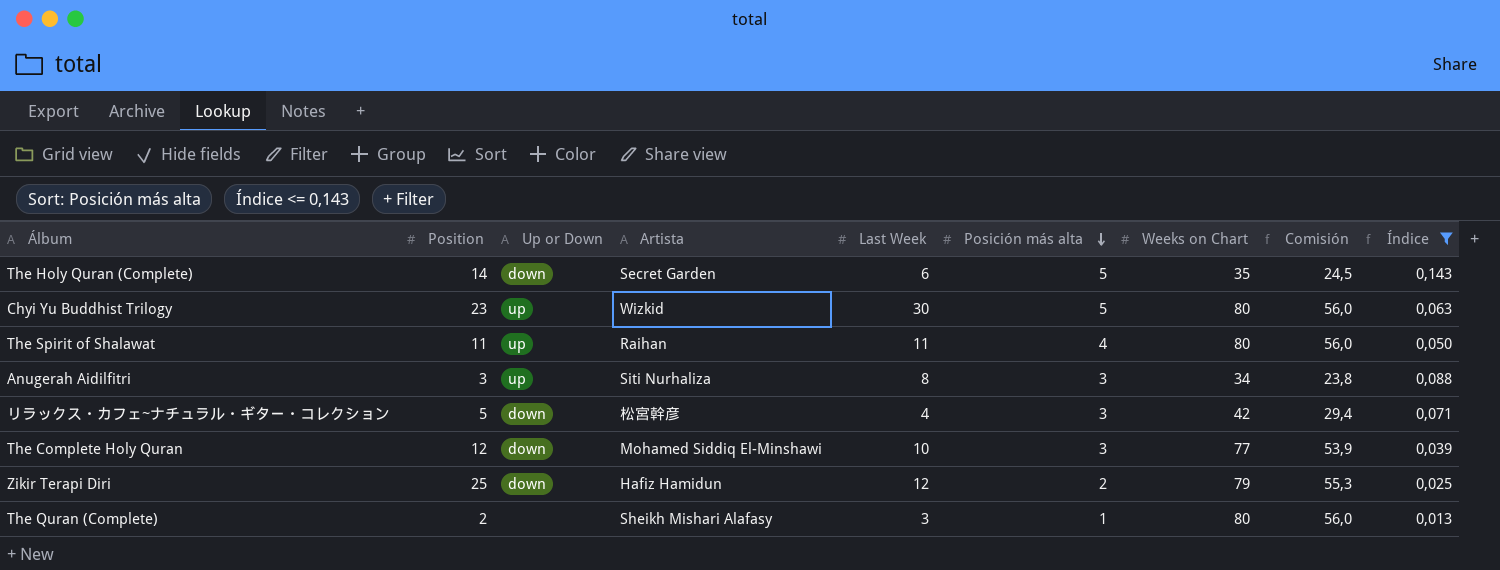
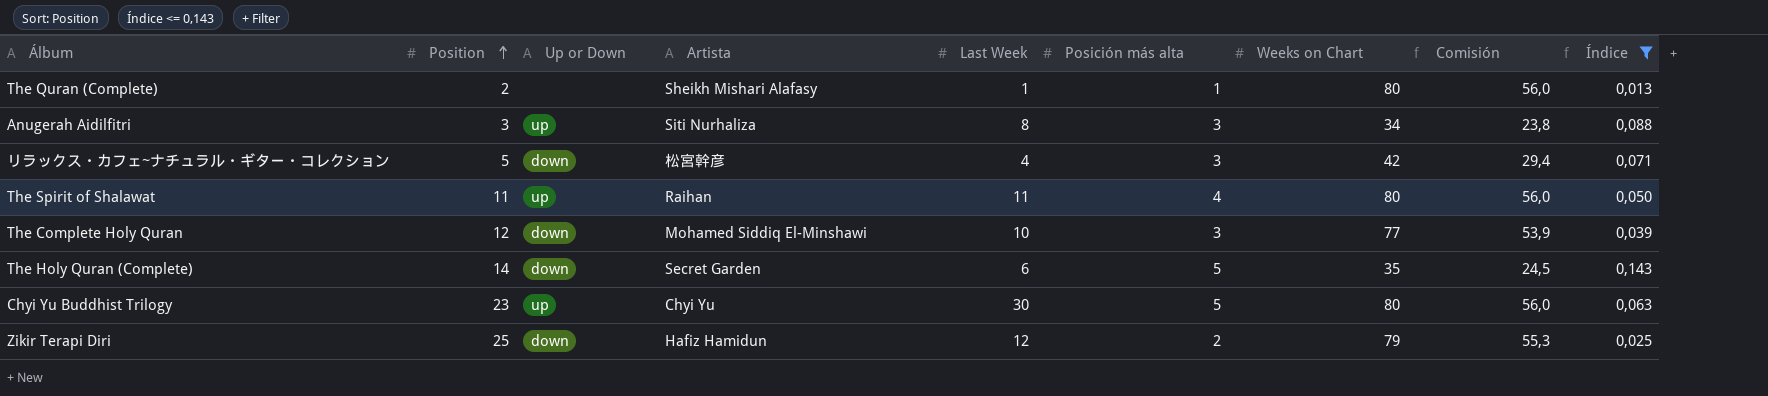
row order: Posición más alta descending -> Position ascending
The Quran (Complete) | Last Week: 3 -> 1
Chyi Yu Buddhist Trilogy | Artista: Wizkid -> Chyi Yu

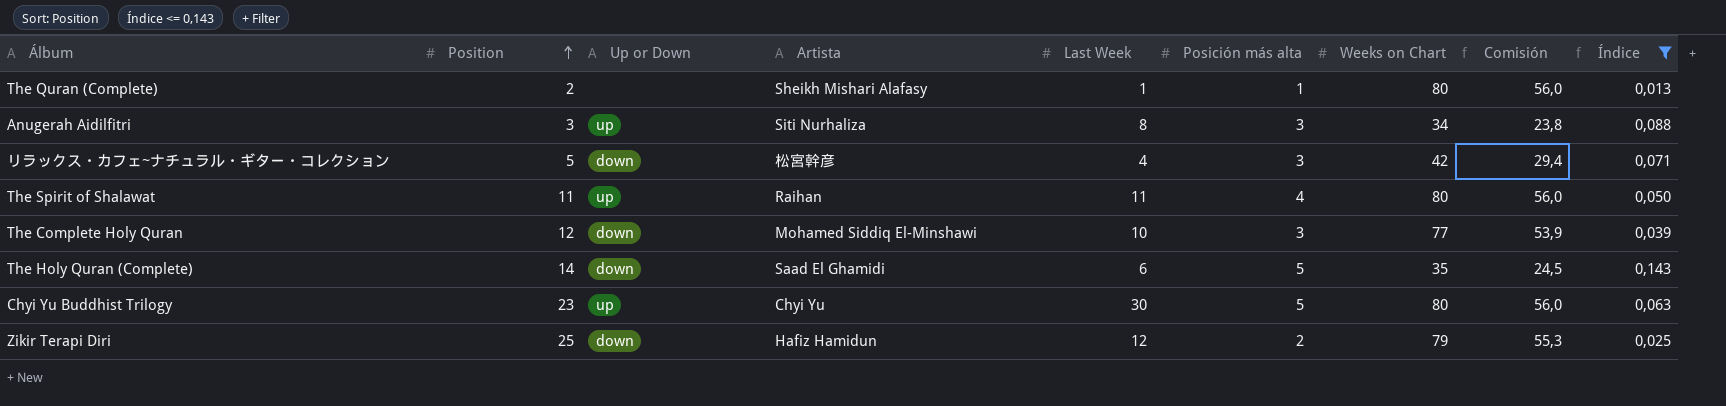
The Holy Quran (Complete) | Artista: Secret Garden -> Saad El Ghamidi

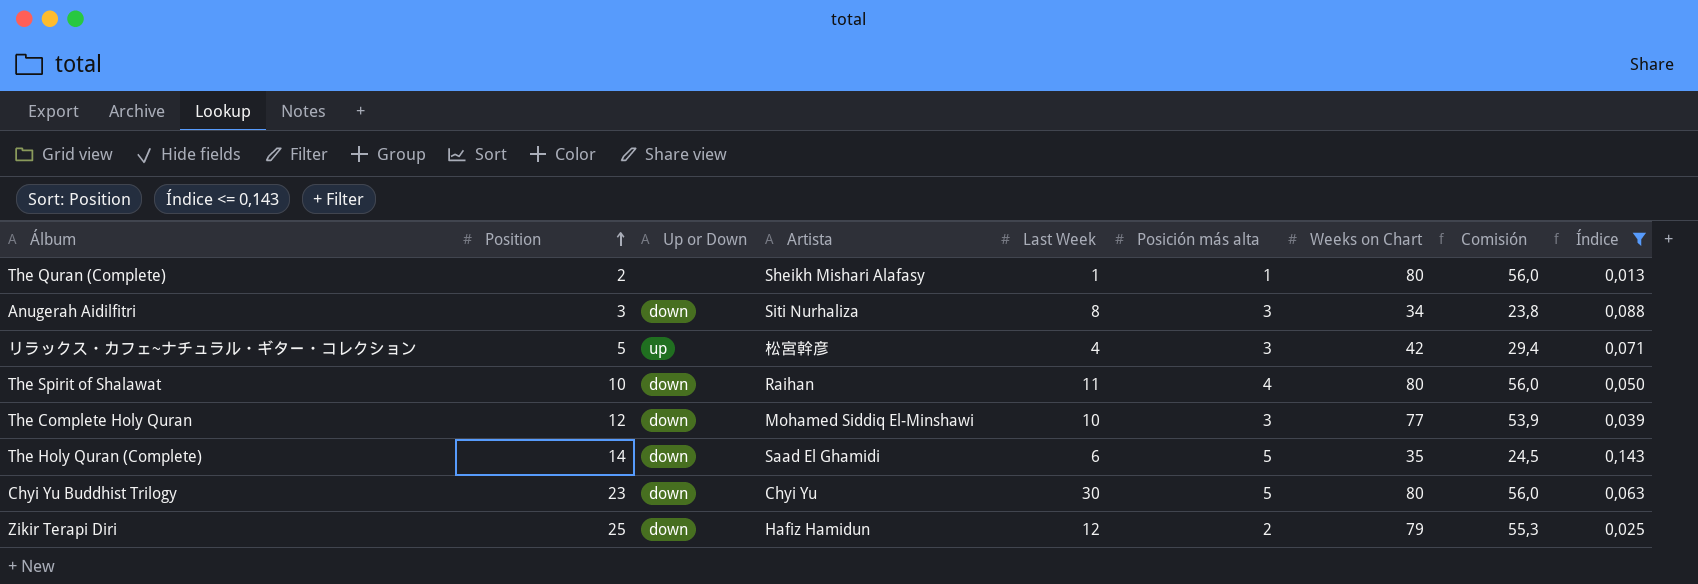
Anugerah Aidilfitri | Up or Down: up -> down
リラックス・カフェ~ナチュラル・ギター・コレクション | Up or Down: down -> up
The Spirit of Shalawat | Position: 11 -> 10
The Spirit of Shalawat | Up or Down: up -> down
Chyi Yu Buddhist Trilogy | Up or Down: up -> down

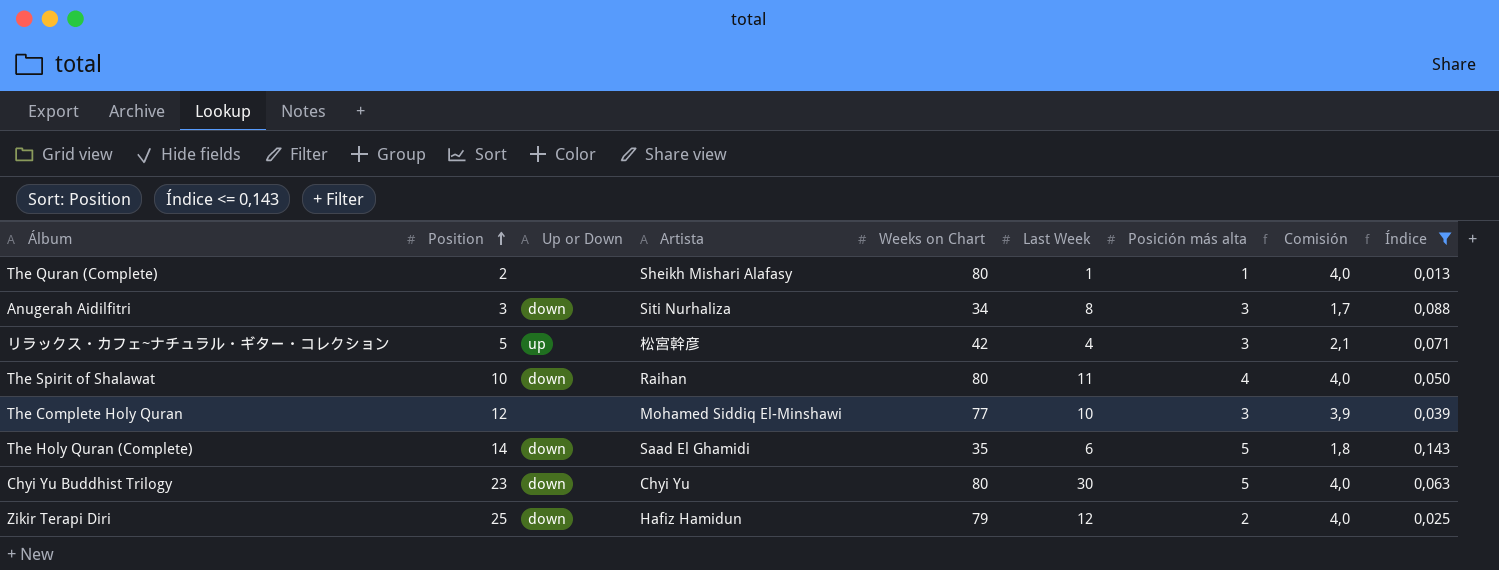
column Weeks on Chart | position: 7 -> 5
column Comisión | formula: [Weeks on Chart] * 0,7 -> [Weeks on Chart] * 0,05
The Complete Holy Quran | Up or Down: down -> none

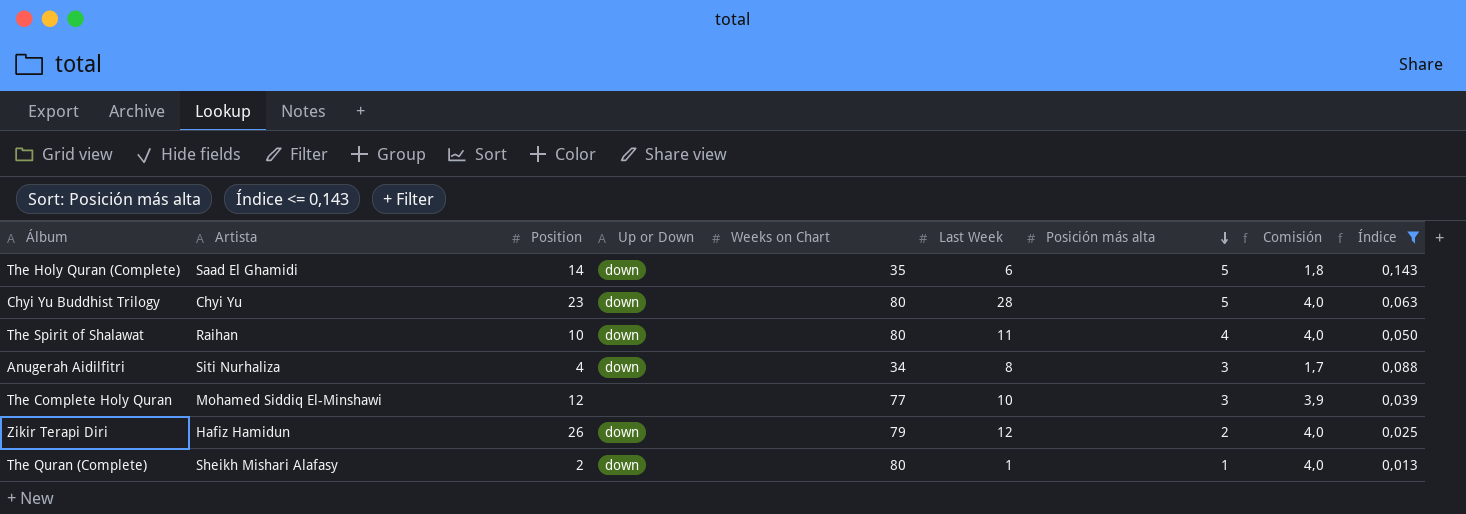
row order: Position ascending -> Posición más alta descending
column Artista | position: 4 -> 2
row リラックス・カフェ~ナチュラル・ギター・コレクション: 5 | up | 松宮幹彦 | 42 | 4 | 3 | 2,1 | 0,071 -> none
Chyi Yu Buddhist Trilogy | Last Week: 30 -> 28
Anugerah Aidilfitri | Position: 3 -> 4
Zikir Terapi Diri | Position: 25 -> 26
The Quran (Complete) | Up or Down: none -> down

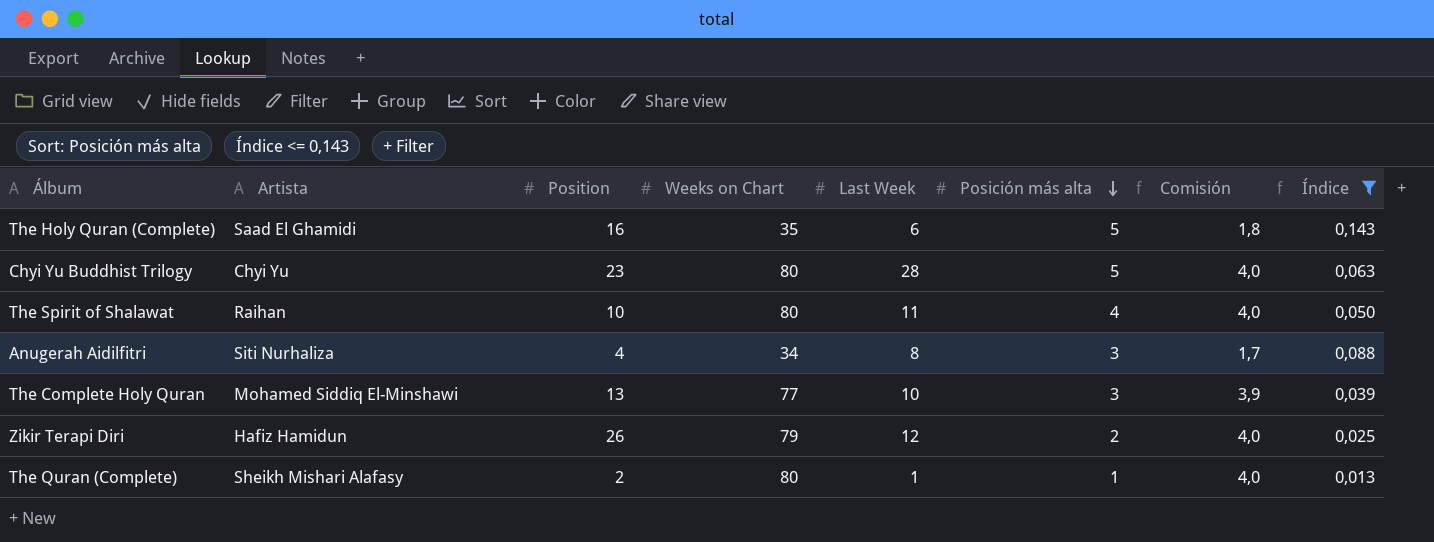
column Up or Down | position: 4 -> none
The Holy Quran (Complete) | Position: 14 -> 16
The Complete Holy Quran | Position: 12 -> 13

